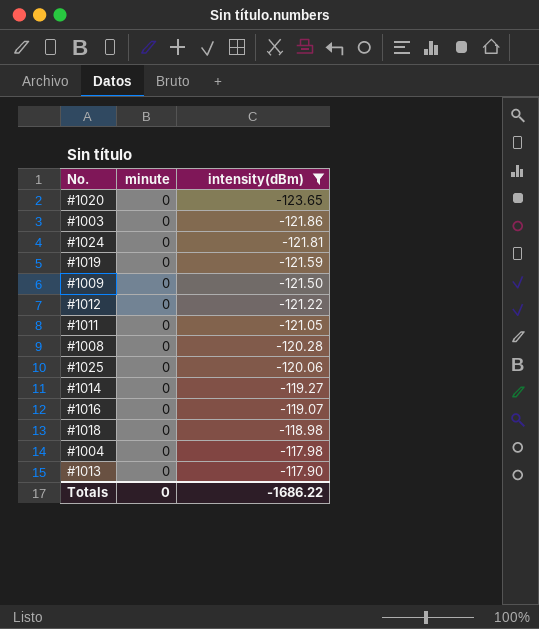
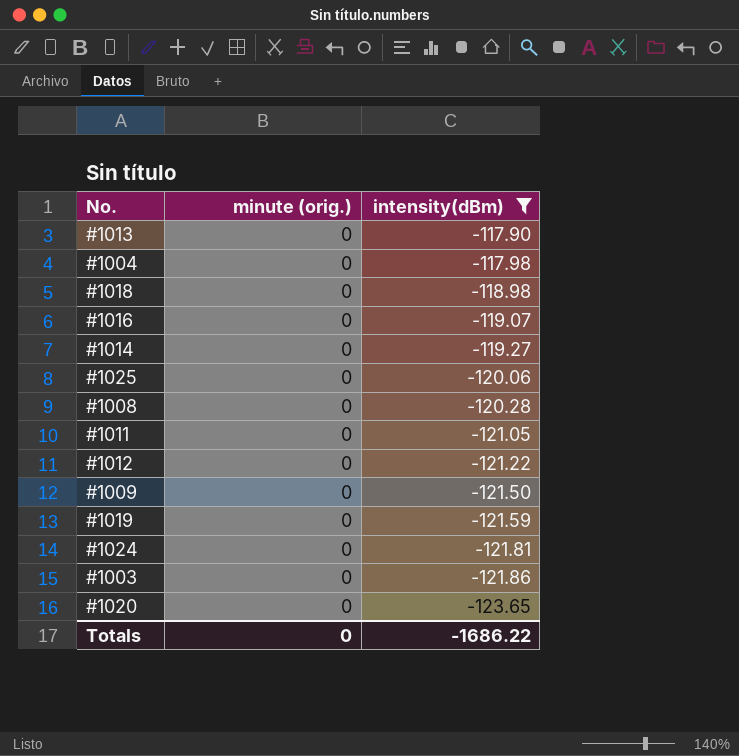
row order: intensity(dBm) ascending -> intensity(dBm) descending
column name: minute -> minute (orig.)

